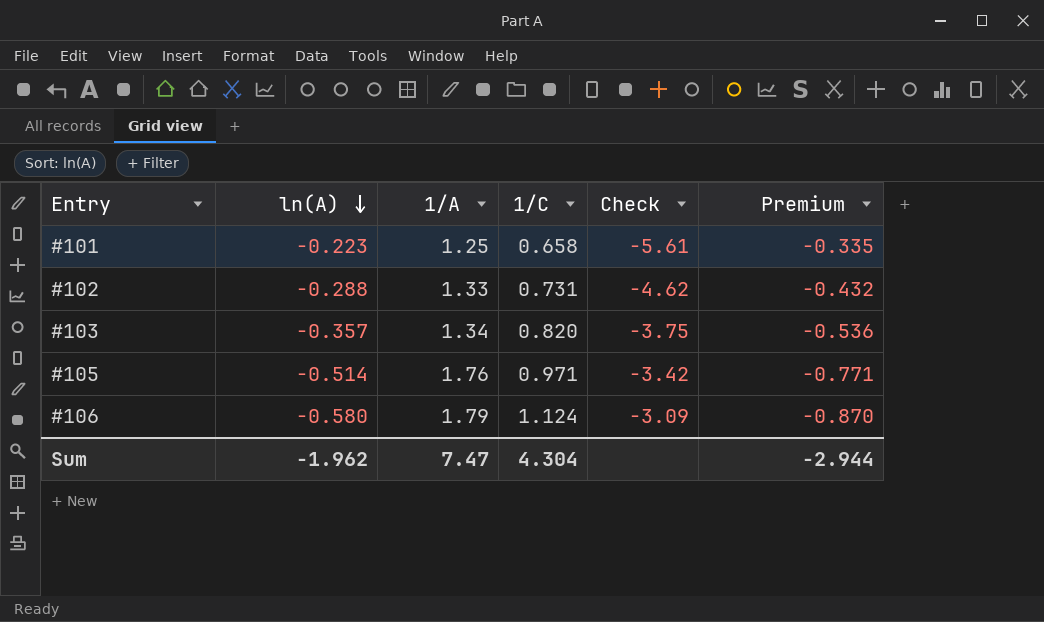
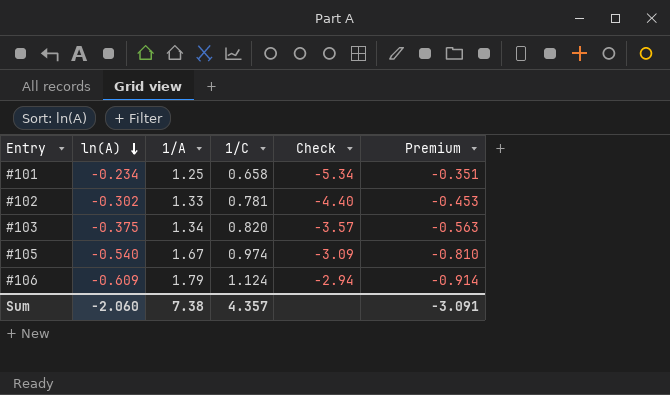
#101 | ln(A): -0.223 -> -0.234
#101 | Check: -5.61 -> -5.34
#101 | Premium: -0.335 -> -0.351
#102 | ln(A): -0.288 -> -0.302
#102 | 1/C: 0.731 -> 0.781
#102 | Check: -4.62 -> -4.40
#102 | Premium: -0.432 -> -0.453
#103 | ln(A): -0.357 -> -0.375
#103 | Check: -3.75 -> -3.57
#103 | Premium: -0.536 -> -0.563
#105 | ln(A): -0.514 -> -0.540
#105 | 1/A: 1.76 -> 1.67
#105 | 1/C: 0.971 -> 0.974
#105 | Check: -3.42 -> -3.09
#105 | Premium: -0.771 -> -0.810
#106 | ln(A): -0.580 -> -0.609
#106 | Check: -3.09 -> -2.94
#106 | Premium: -0.870 -> -0.914
Sum | ln(A): -1.962 -> -2.060
Sum | 1/A: 7.47 -> 7.38
Sum | 1/C: 4.304 -> 4.357
Sum | Premium: -2.944 -> -3.091

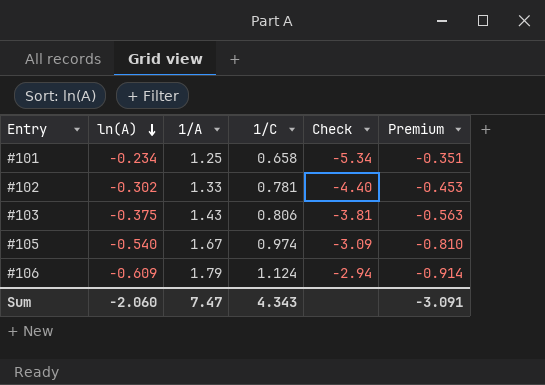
#103 | 1/A: 1.34 -> 1.43
#103 | 1/C: 0.820 -> 0.806
#103 | Check: -3.57 -> -3.81
Sum | 1/A: 7.38 -> 7.47
Sum | 1/C: 4.357 -> 4.343

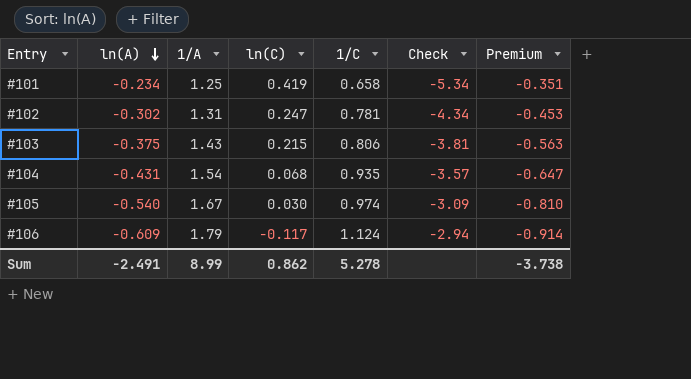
column ln(C) | position: none -> 4
#102 | 1/A: 1.33 -> 1.31
#102 | Check: -4.40 -> -4.34
row #104: none -> -0.431 | 1.54 | 0.068 | 0.935 | -3.57 | -0.647
Sum | ln(A): -2.060 -> -2.491
Sum | 1/A: 7.47 -> 8.99
Sum | 1/C: 4.343 -> 5.278
Sum | Premium: -3.091 -> -3.738

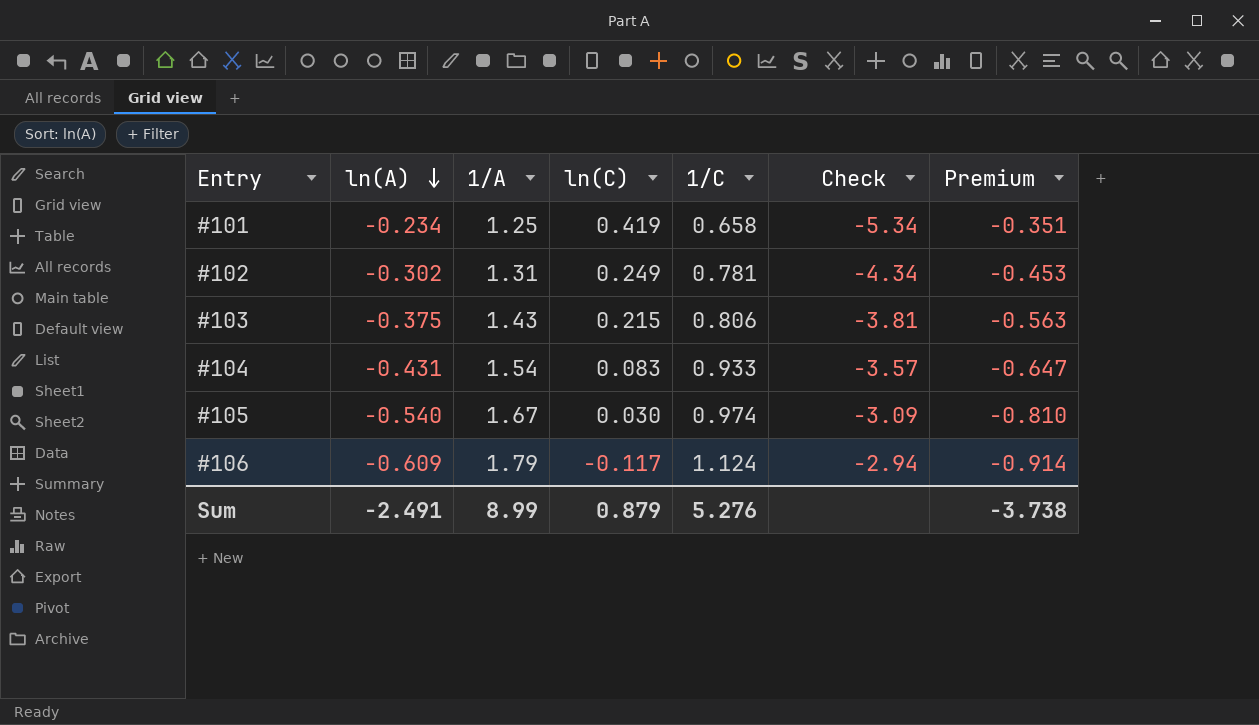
#102 | ln(C): 0.247 -> 0.249
#104 | ln(C): 0.068 -> 0.083
#104 | 1/C: 0.935 -> 0.933
Sum | ln(C): 0.862 -> 0.879
Sum | 1/C: 5.278 -> 5.276

